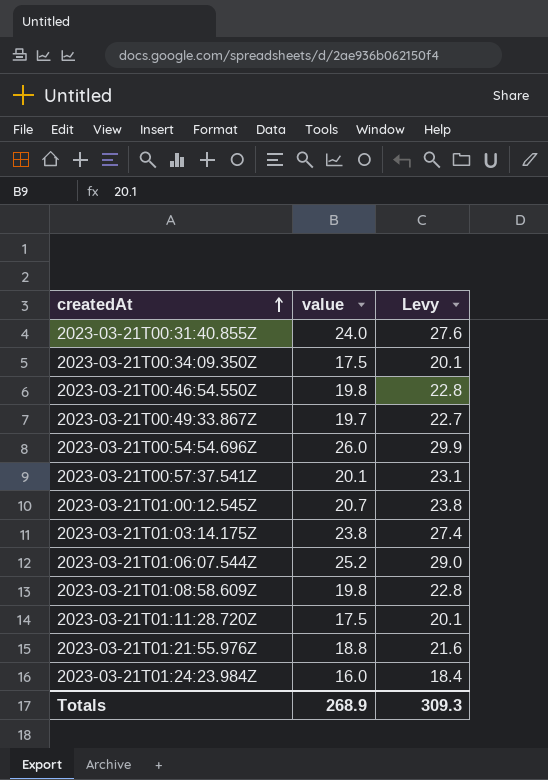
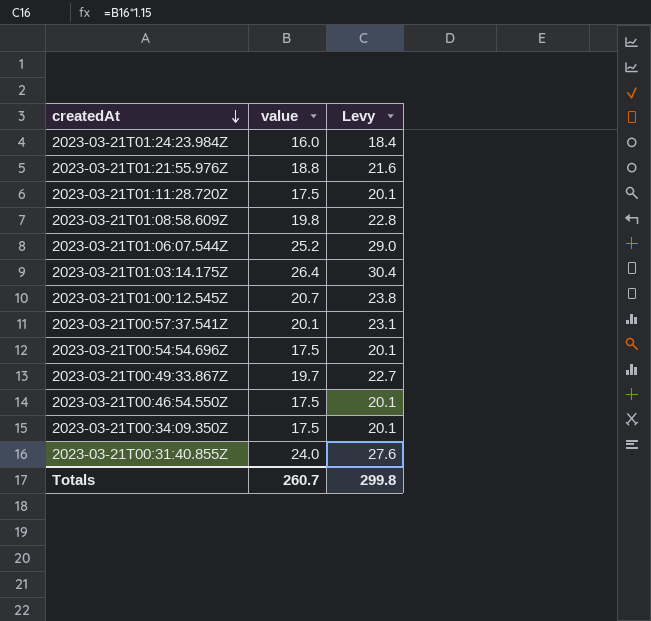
row order: createdAt ascending -> createdAt descending
2023-03-21T01:03:14.175Z | value: 23.8 -> 26.4
2023-03-21T01:03:14.175Z | Levy: 27.4 -> 30.4
2023-03-21T00:54:54.696Z | value: 26.0 -> 17.5
2023-03-21T00:54:54.696Z | Levy: 29.9 -> 20.1
2023-03-21T00:46:54.550Z | value: 19.8 -> 17.5
2023-03-21T00:46:54.550Z | Levy: 22.8 -> 20.1
Totals | value: 268.9 -> 260.7
Totals | Levy: 309.3 -> 299.8

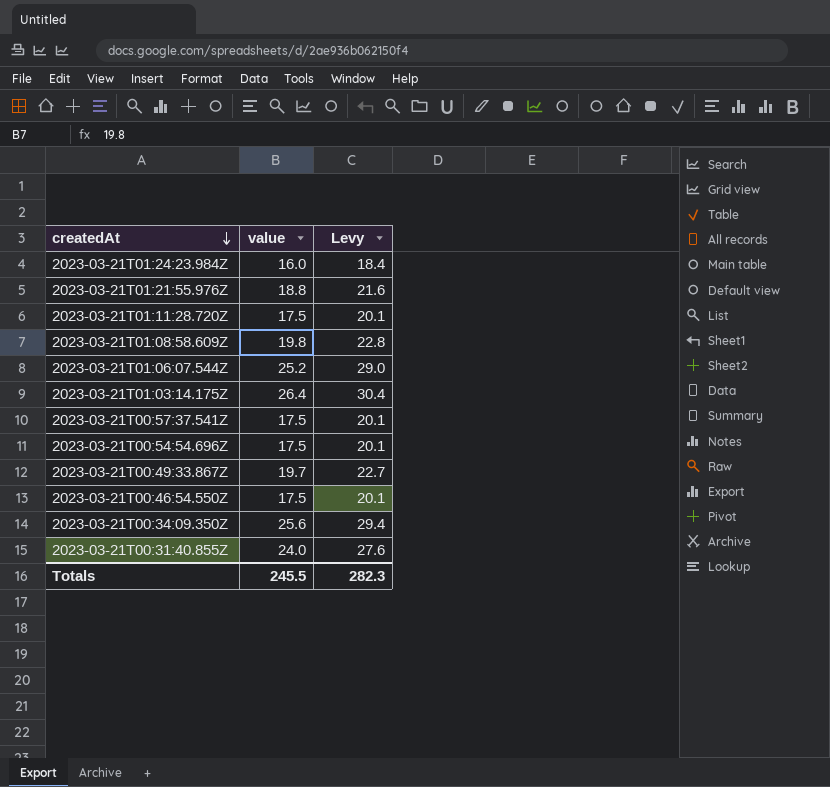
row 2023-03-21T01:00:12.545Z: 20.7 | 23.8 -> none
2023-03-21T00:57:37.541Z | value: 20.1 -> 17.5
2023-03-21T00:57:37.541Z | Levy: 23.1 -> 20.1
2023-03-21T00:34:09.350Z | value: 17.5 -> 25.6
2023-03-21T00:34:09.350Z | Levy: 20.1 -> 29.4
Totals | value: 260.7 -> 245.5
Totals | Levy: 299.8 -> 282.3

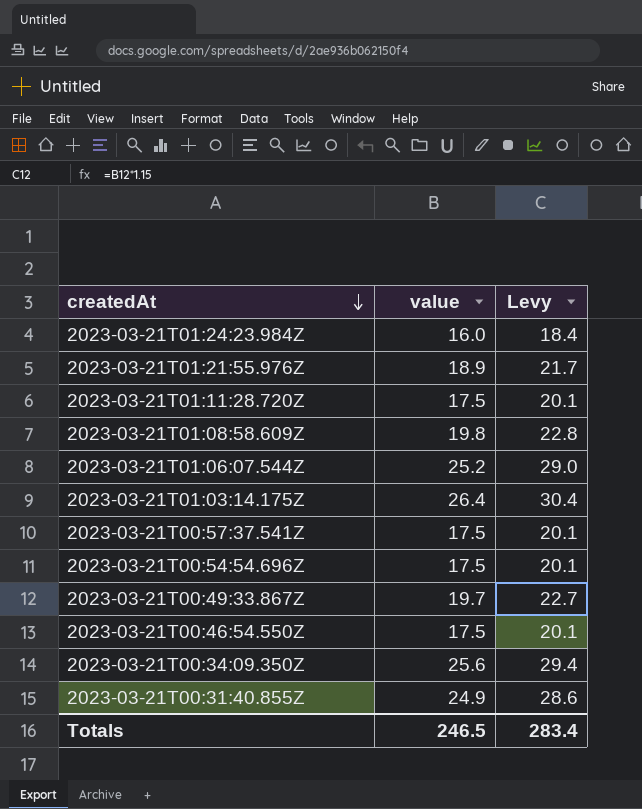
2023-03-21T01:21:55.976Z | value: 18.8 -> 18.9
2023-03-21T01:21:55.976Z | Levy: 21.6 -> 21.7
2023-03-21T00:31:40.855Z | value: 24.0 -> 24.9
2023-03-21T00:31:40.855Z | Levy: 27.6 -> 28.6
Totals | value: 245.5 -> 246.5
Totals | Levy: 282.3 -> 283.4

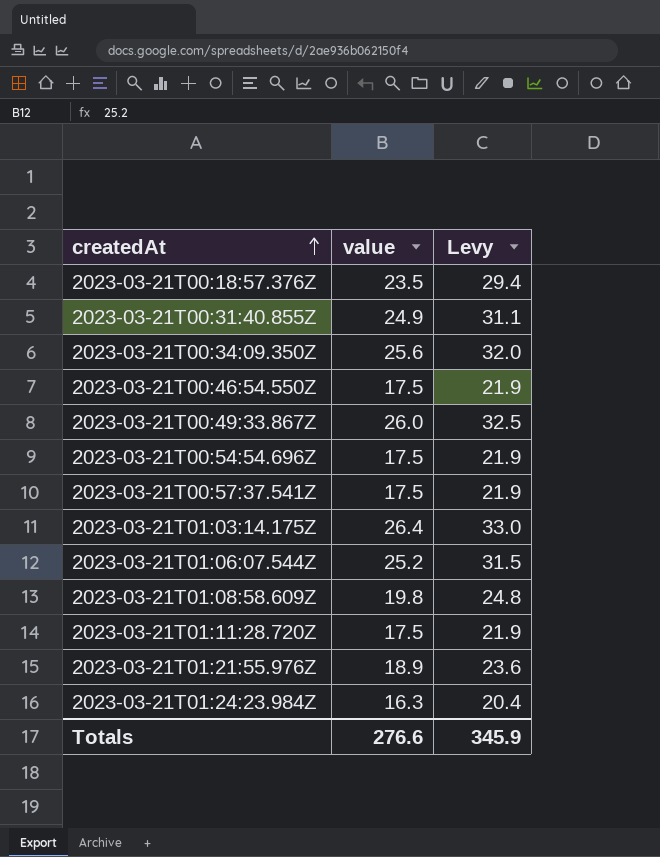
row order: createdAt descending -> createdAt ascending
column Levy | formula: [value] * 1.15 -> [value] * 1.25
row 2023-03-21T00:18:57.376Z: none -> 23.5 | 29.4
2023-03-21T00:49:33.867Z | value: 19.7 -> 26.0
2023-03-21T01:24:23.984Z | value: 16.0 -> 16.3
Totals | value: 246.5 -> 276.6
Totals | Levy: 283.4 -> 345.9

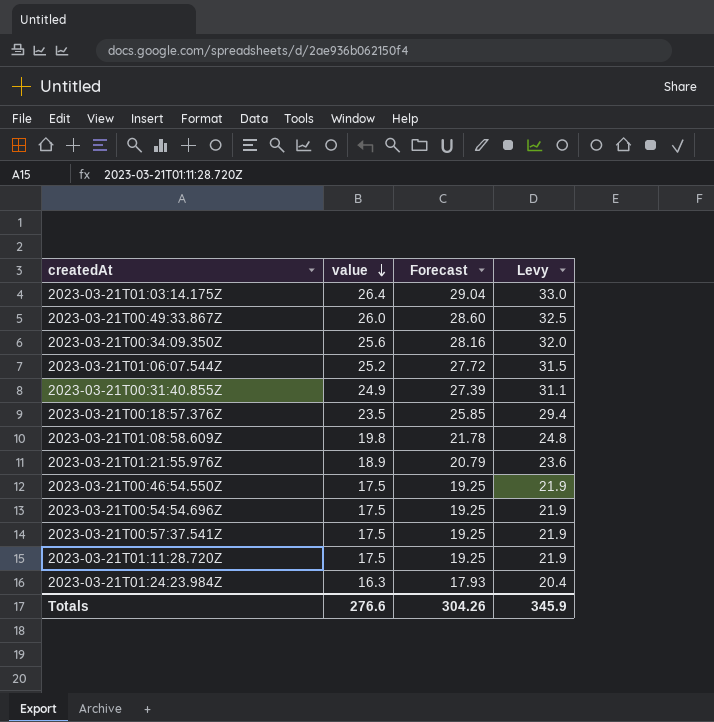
row order: createdAt ascending -> value descending
column Forecast | formula: none -> [value] * 1.1

